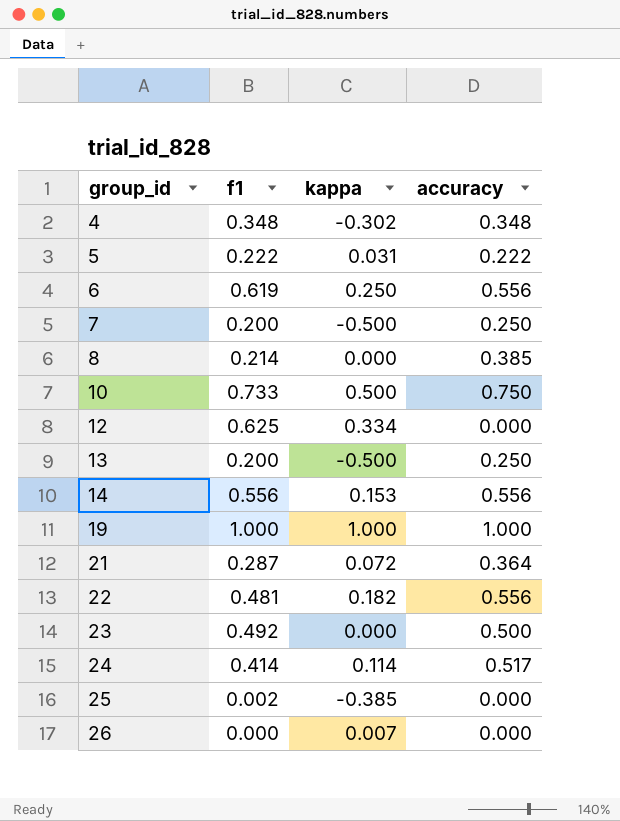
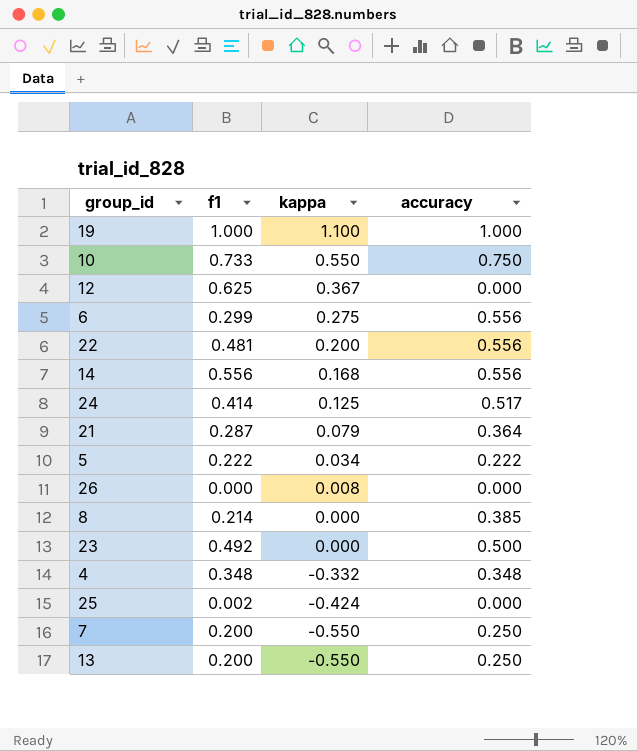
row order: group_id ascending -> kappa descending
19 | kappa: 1.000 -> 1.100
10 | kappa: 0.500 -> 0.550
12 | kappa: 0.334 -> 0.367
6 | f1: 0.619 -> 0.299
6 | kappa: 0.250 -> 0.275
22 | kappa: 0.182 -> 0.200
14 | kappa: 0.153 -> 0.168
24 | kappa: 0.114 -> 0.125
21 | kappa: 0.072 -> 0.079
5 | kappa: 0.031 -> 0.034
26 | kappa: 0.007 -> 0.008
4 | kappa: -0.302 -> -0.332
25 | kappa: -0.385 -> -0.424
7 | kappa: -0.500 -> -0.550
13 | kappa: -0.500 -> -0.550

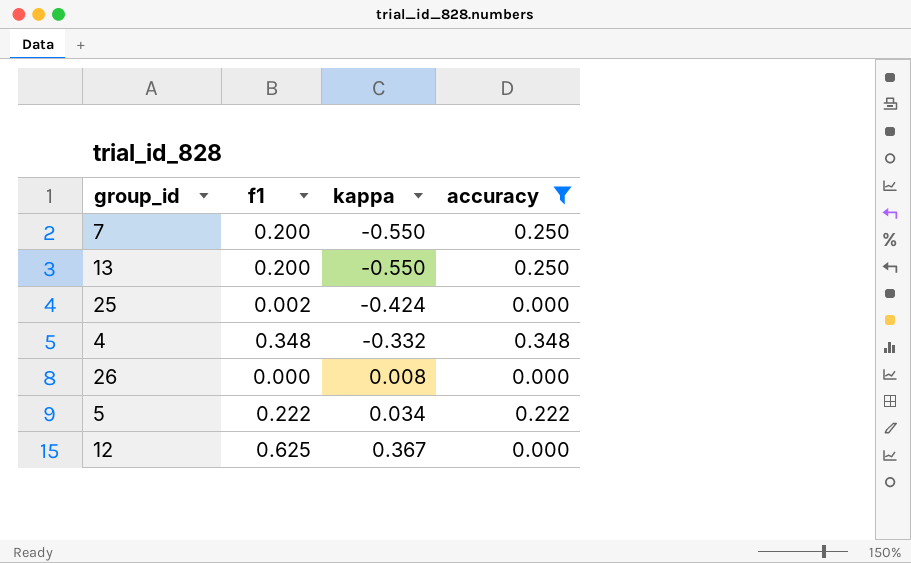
filter: none -> accuracy <= 0.348
row order: kappa descending -> kappa ascending

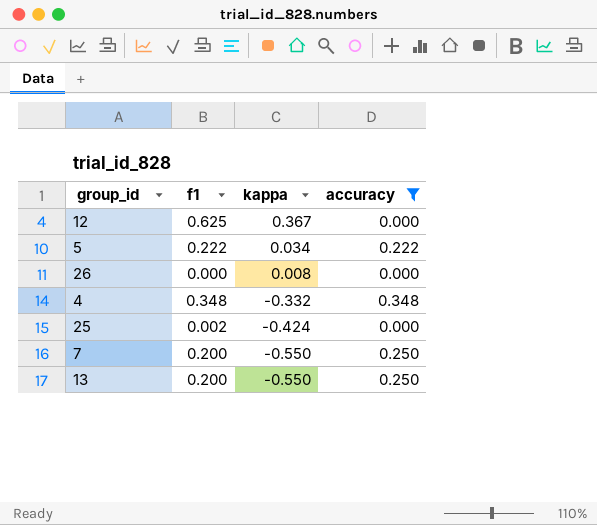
row order: kappa ascending -> kappa descending

